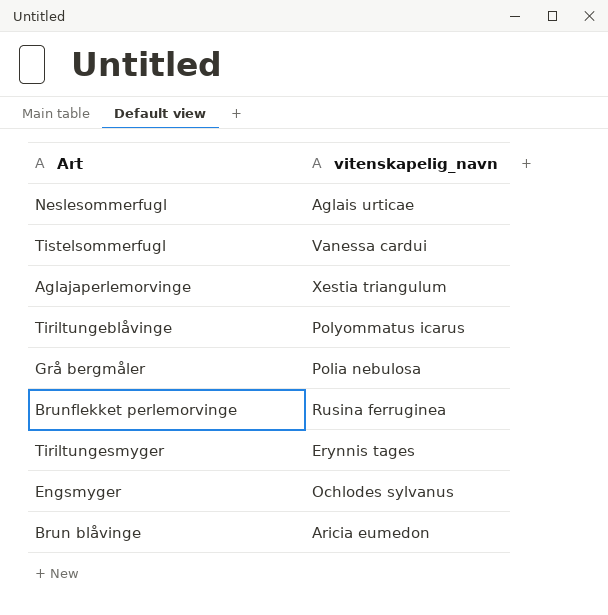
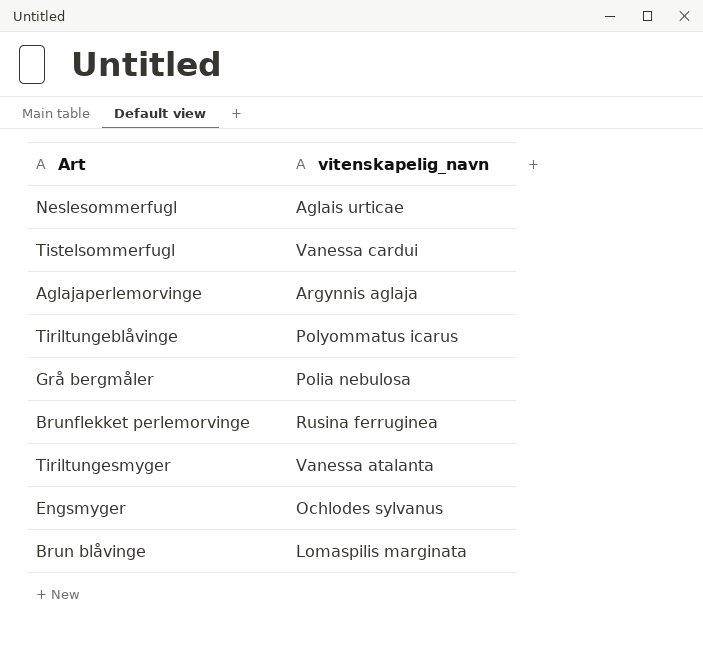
Aglajaperlemorvinge | vitenskapelig_navn: Xestia triangulum -> Argynnis aglaja
Tiriltungesmyger | vitenskapelig_navn: Erynnis tages -> Vanessa atalanta
Brun blåvinge | vitenskapelig_navn: Aricia eumedon -> Lomaspilis marginata

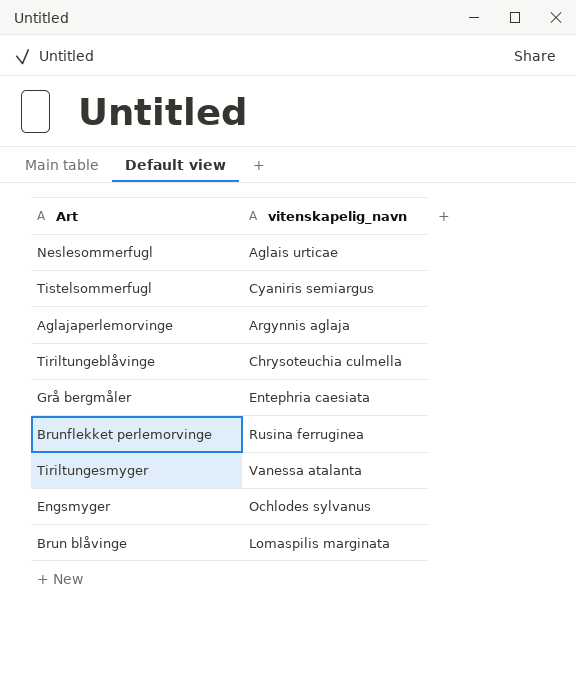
Tistelsommerfugl | vitenskapelig_navn: Vanessa cardui -> Cyaniris semiargus
Tiriltungeblåvinge | vitenskapelig_navn: Polyommatus icarus -> Chrysoteuchia culmella
Grå bergmåler | vitenskapelig_navn: Polia nebulosa -> Entephria caesiata

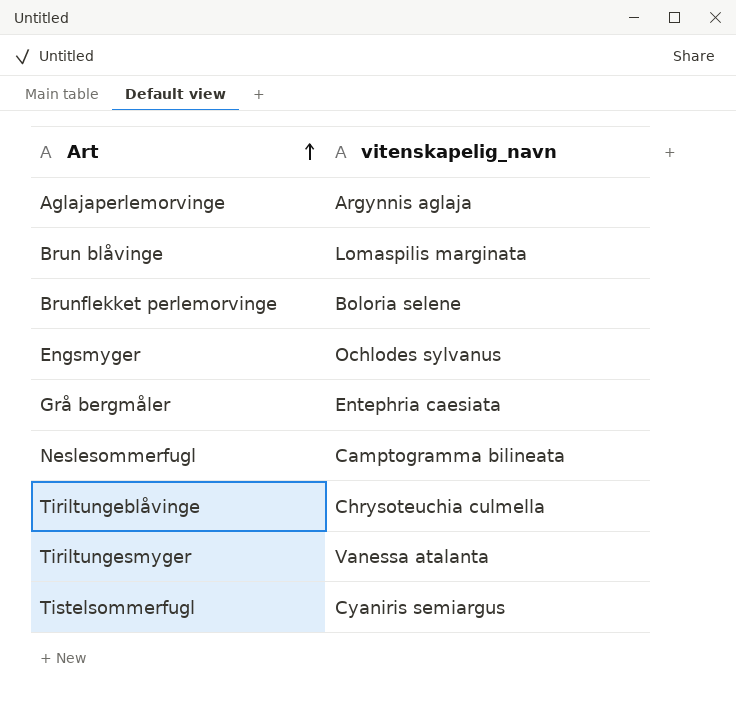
row order: none -> Art ascending
Brunflekket perlemorvinge | vitenskapelig_navn: Rusina ferruginea -> Boloria selene
Neslesommerfugl | vitenskapelig_navn: Aglais urticae -> Camptogramma bilineata

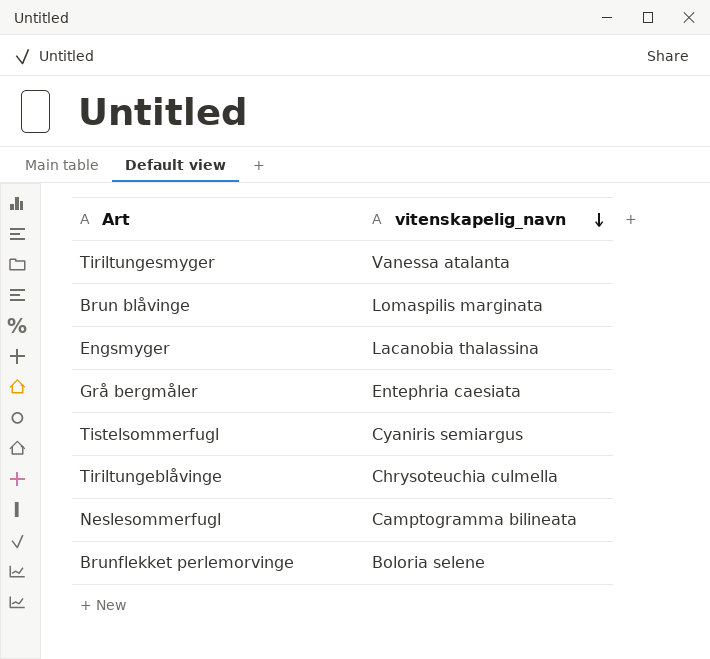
row order: Art ascending -> vitenskapelig_navn descending
row Aglajaperlemorvinge: Argynnis aglaja -> none
Engsmyger | vitenskapelig_navn: Ochlodes sylvanus -> Lacanobia thalassina

